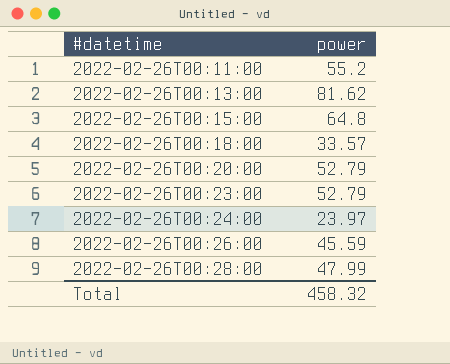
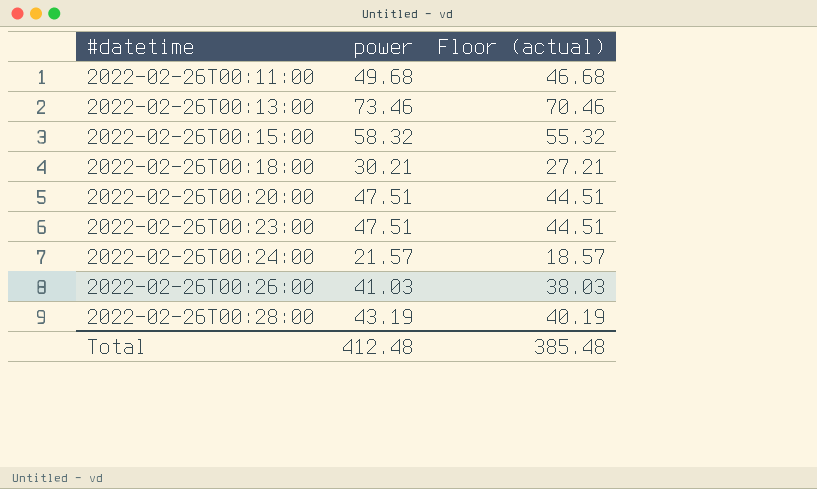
column Floor (actual) | formula: none -> [power] - 3
2022-02-26T00:11:00 | power: 55.2 -> 49.68
2022-02-26T00:13:00 | power: 81.62 -> 73.46
2022-02-26T00:15:00 | power: 64.8 -> 58.32
2022-02-26T00:18:00 | power: 33.57 -> 30.21
2022-02-26T00:20:00 | power: 52.79 -> 47.51
2022-02-26T00:23:00 | power: 52.79 -> 47.51
2022-02-26T00:24:00 | power: 23.97 -> 21.57
2022-02-26T00:26:00 | power: 45.59 -> 41.03
2022-02-26T00:28:00 | power: 47.99 -> 43.19
Total | power: 458.32 -> 412.48

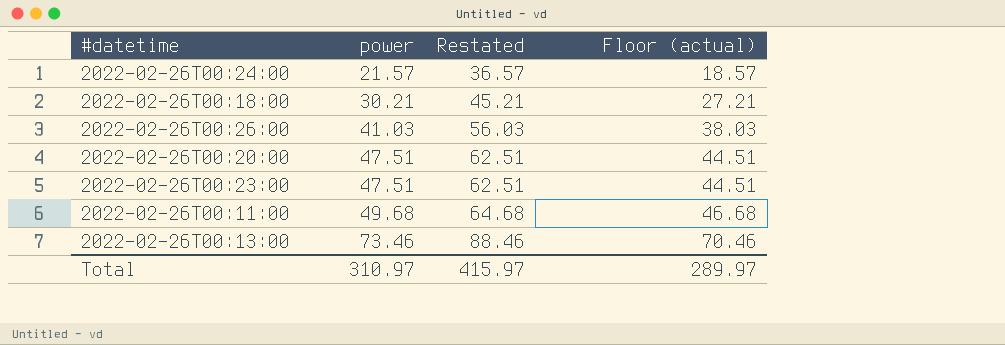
row order: #datetime ascending -> power ascending
column Restated | formula: none -> [power] + 15
row 2022-02-26T00:15:00: 58.32 | 55.32 -> none
row 2022-02-26T00:28:00: 43.19 | 40.19 -> none
Total | power: 412.48 -> 310.97
Total | Floor (actual): 385.48 -> 289.97

